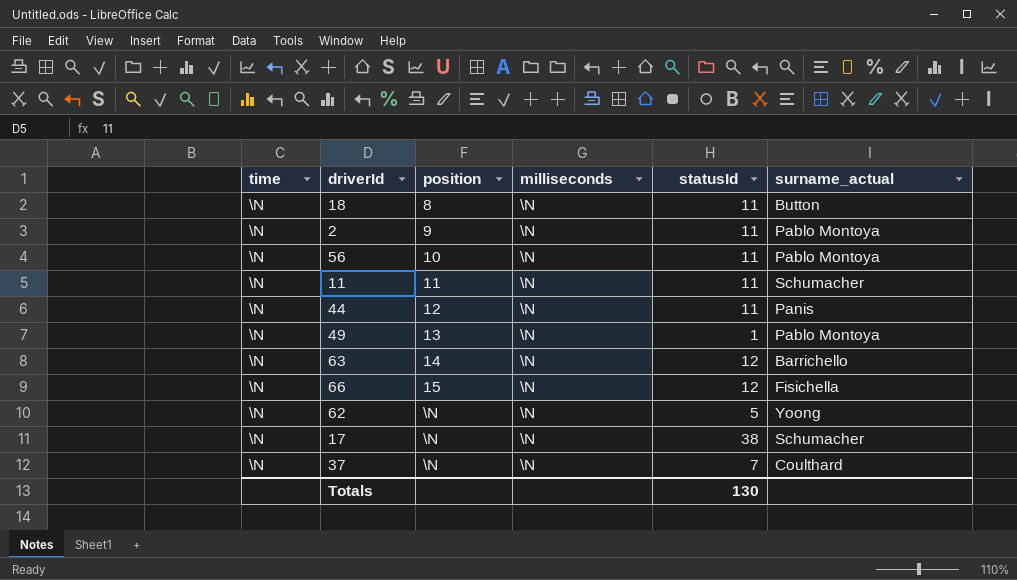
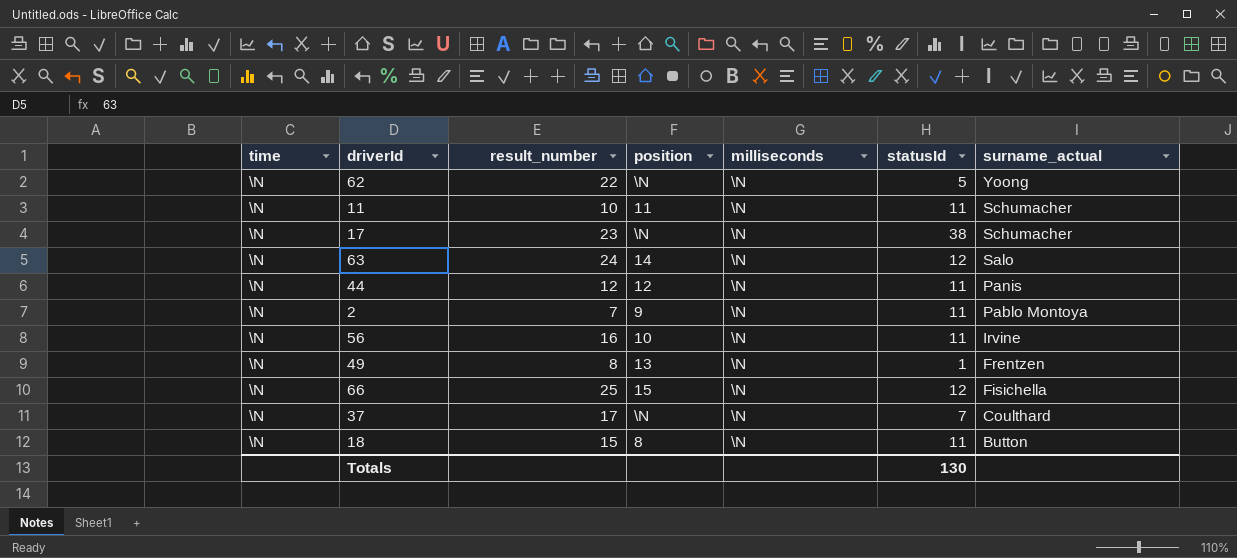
row order: position ascending -> surname_actual descending
column result_number | position: none -> 3
63 | surname_actual: Barrichello -> Salo
56 | surname_actual: Pablo Montoya -> Irvine
49 | surname_actual: Pablo Montoya -> Frentzen

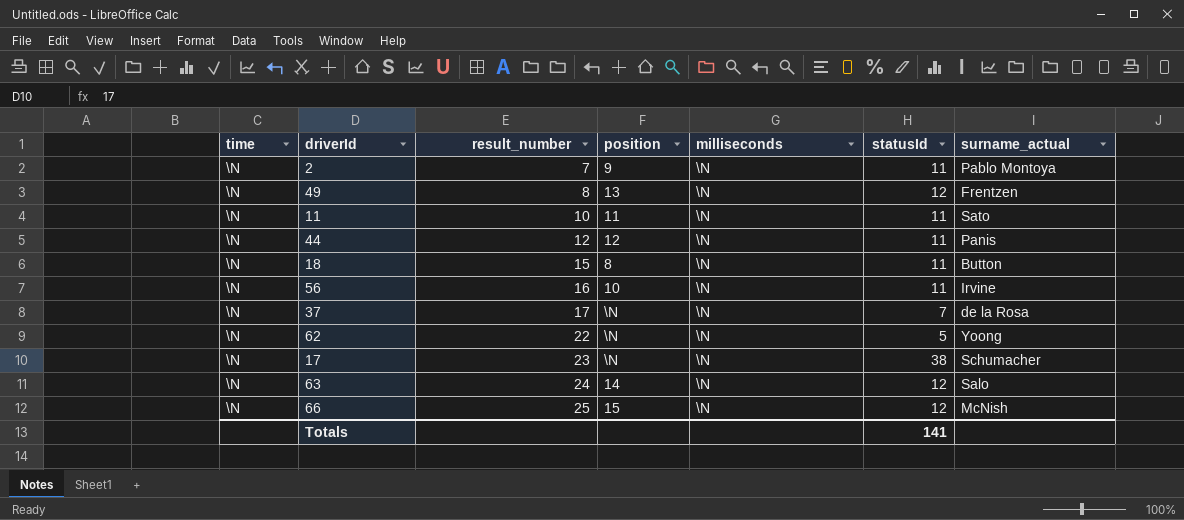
row order: surname_actual descending -> result_number ascending
49 | statusId: 1 -> 12
11 | surname_actual: Schumacher -> Sato
37 | surname_actual: Coulthard -> de la Rosa
66 | surname_actual: Fisichella -> McNish
Totals | statusId: 130 -> 141

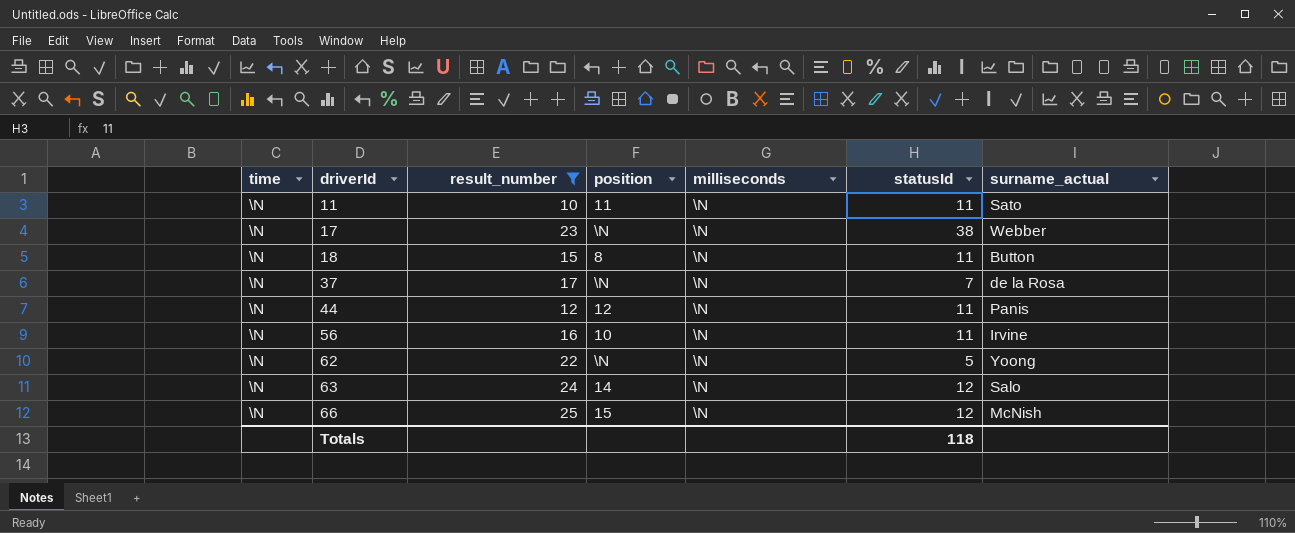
filter: none -> result_number >= 10
row order: result_number ascending -> driverId ascending
17 | surname_actual: Schumacher -> Webber
Totals | statusId: 141 -> 118

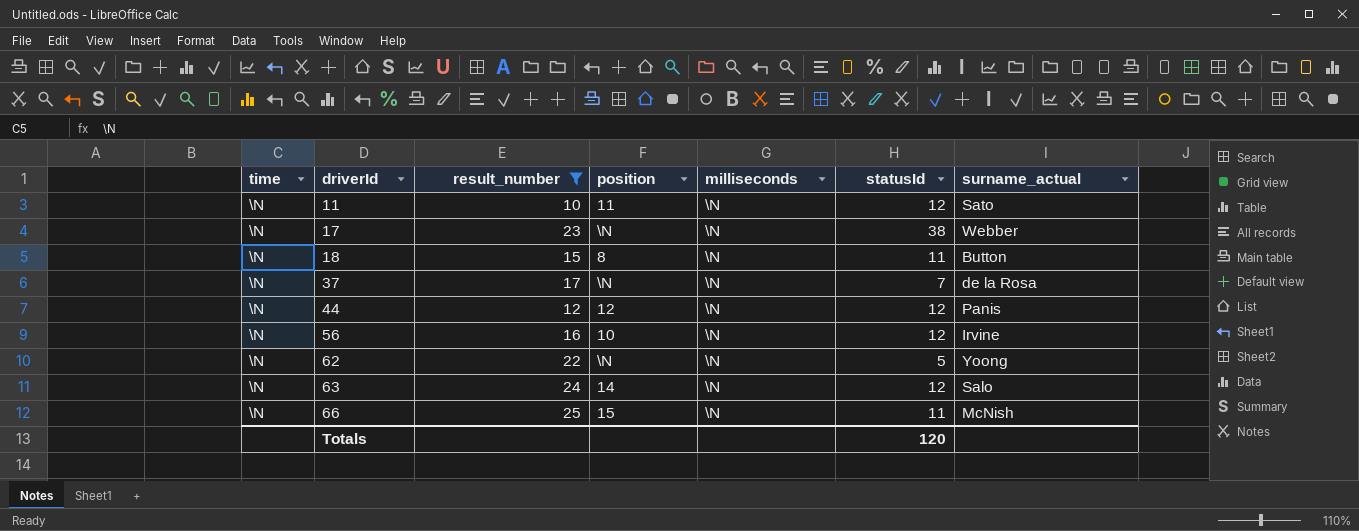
11 | statusId: 11 -> 12
44 | statusId: 11 -> 12
56 | statusId: 11 -> 12
66 | statusId: 12 -> 11
Totals | statusId: 118 -> 120

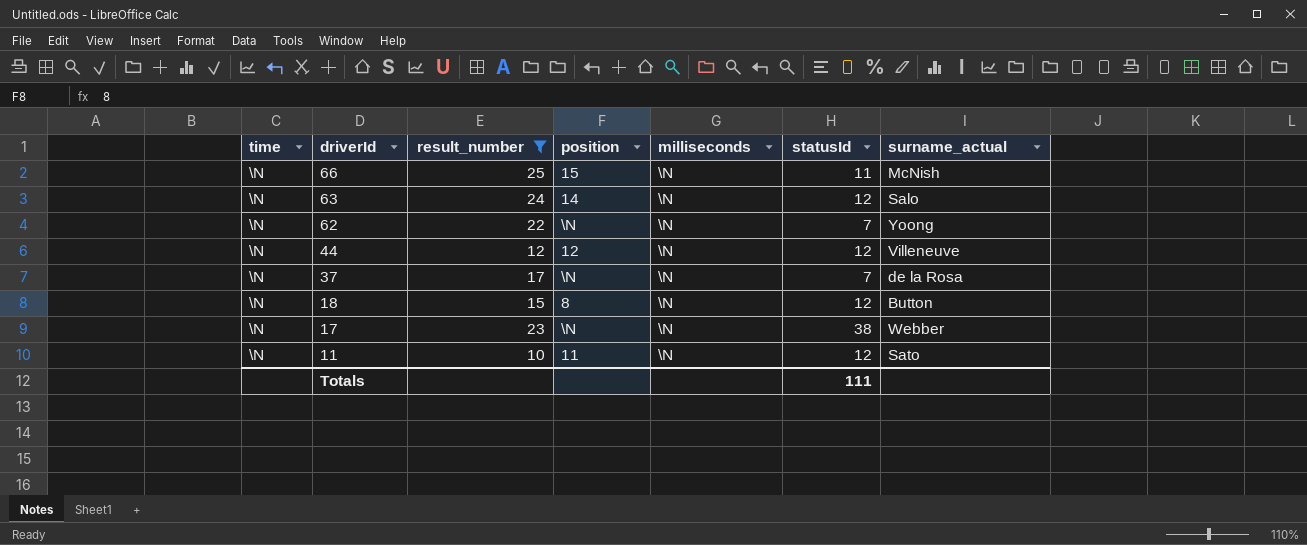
row order: driverId ascending -> driverId descending
row 56: \N | 16 | 10 | \N | 12 | Irvine -> none
62 | statusId: 5 -> 7
44 | surname_actual: Panis -> Villeneuve
18 | statusId: 11 -> 12
Totals | statusId: 120 -> 111

